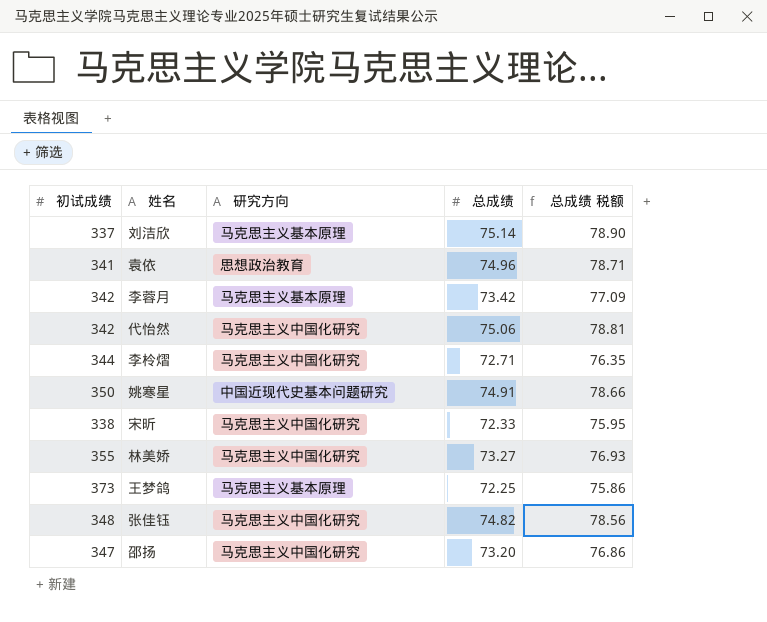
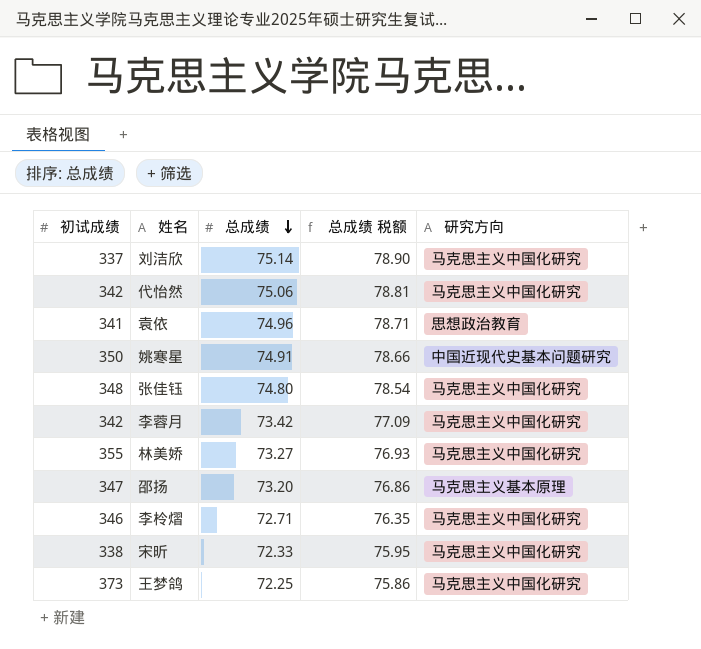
row order: none -> 总成绩 descending
column 研究方向 | position: 3 -> 5
刘洁欣 | 研究方向: 马克思主义基本原理 -> 马克思主义中国化研究
张佳钰 | 总成绩: 74.82 -> 74.80
张佳钰 | 总成绩 税额: 78.56 -> 78.54
李蓉月 | 研究方向: 马克思主义基本原理 -> 马克思主义中国化研究
邵扬 | 研究方向: 马克思主义中国化研究 -> 马克思主义基本原理
李柃熠 | 初试成绩: 344 -> 346
王梦鸽 | 研究方向: 马克思主义基本原理 -> 马克思主义中国化研究

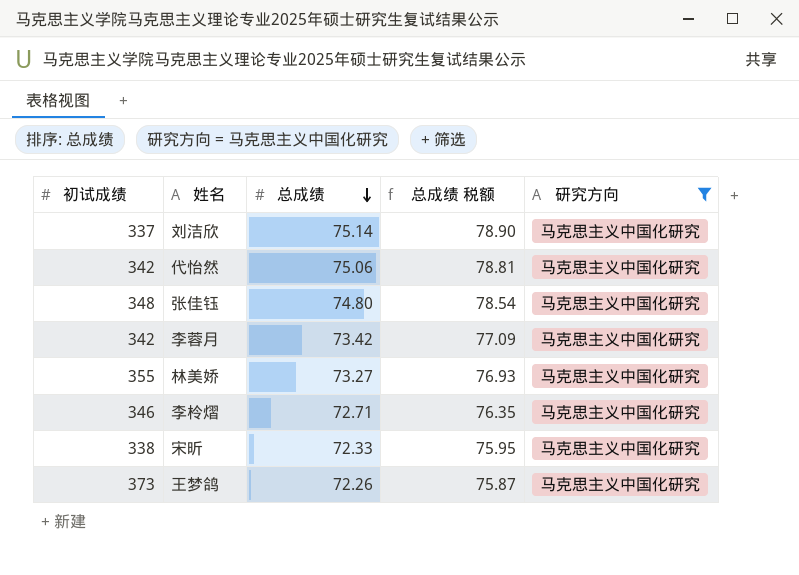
filter: none -> 研究方向 = 马克思主义中国化研究
王梦鸽 | 总成绩: 72.25 -> 72.26
王梦鸽 | 总成绩 税额: 75.86 -> 75.87

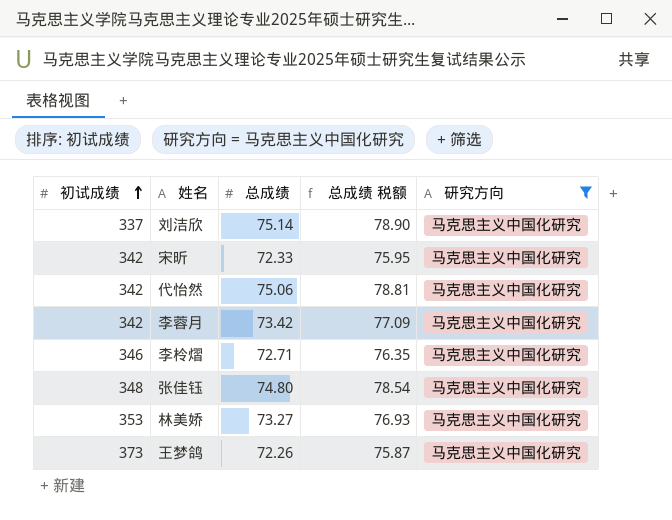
row order: 总成绩 descending -> 初试成绩 ascending
宋昕 | 初试成绩: 338 -> 342
林美娇 | 初试成绩: 355 -> 353

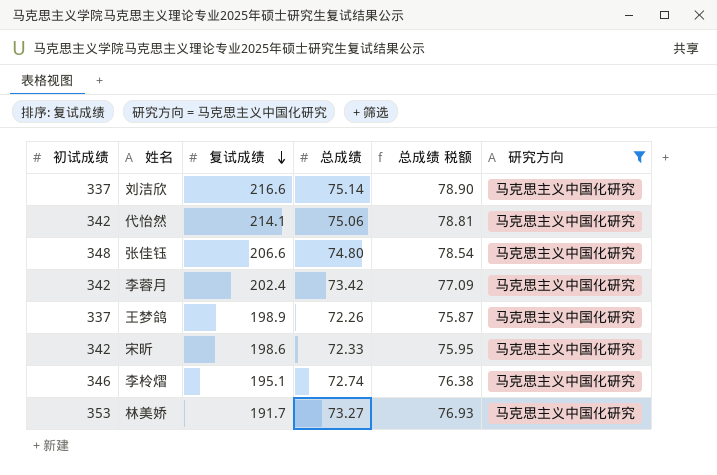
row order: 初试成绩 ascending -> 复试成绩 descending
column 复试成绩 | position: none -> 3
王梦鸽 | 初试成绩: 373 -> 337
李柃熠 | 总成绩: 72.71 -> 72.74
李柃熠 | 总成绩 税额: 76.35 -> 76.38

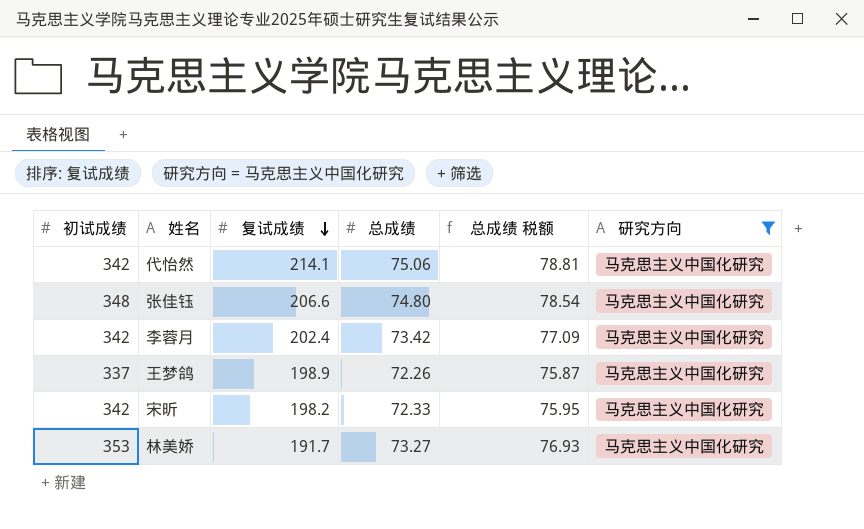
row 刘洁欣: 337 | 216.6 | 75.14 | 78.90 | 马克思主义中国化研究 -> none
row 李柃熠: 346 | 195.1 | 72.74 | 76.38 | 马克思主义中国化研究 -> none
宋昕 | 复试成绩: 198.6 -> 198.2

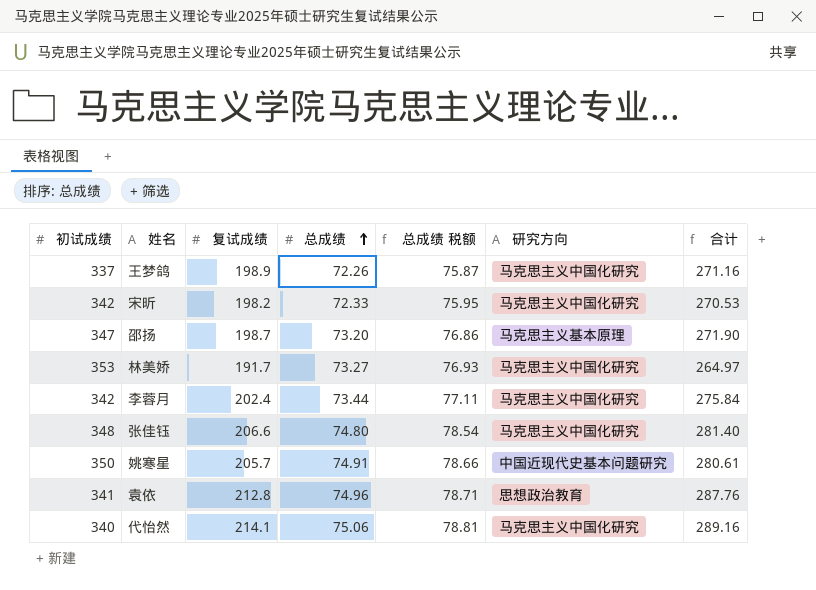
filter: 研究方向 = 马克思主义中国化研究 -> none
row order: 复试成绩 descending -> 总成绩 ascending
column 合计 | formula: none -> [复试成绩] + [总成绩]
李蓉月 | 总成绩: 73.42 -> 73.44
李蓉月 | 总成绩 税额: 77.09 -> 77.11
代怡然 | 初试成绩: 342 -> 340

